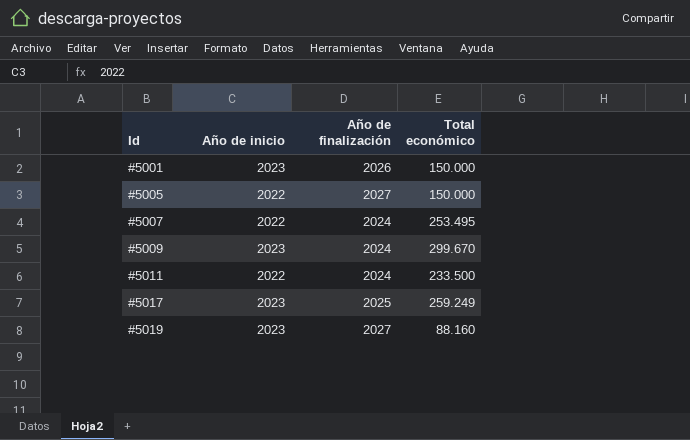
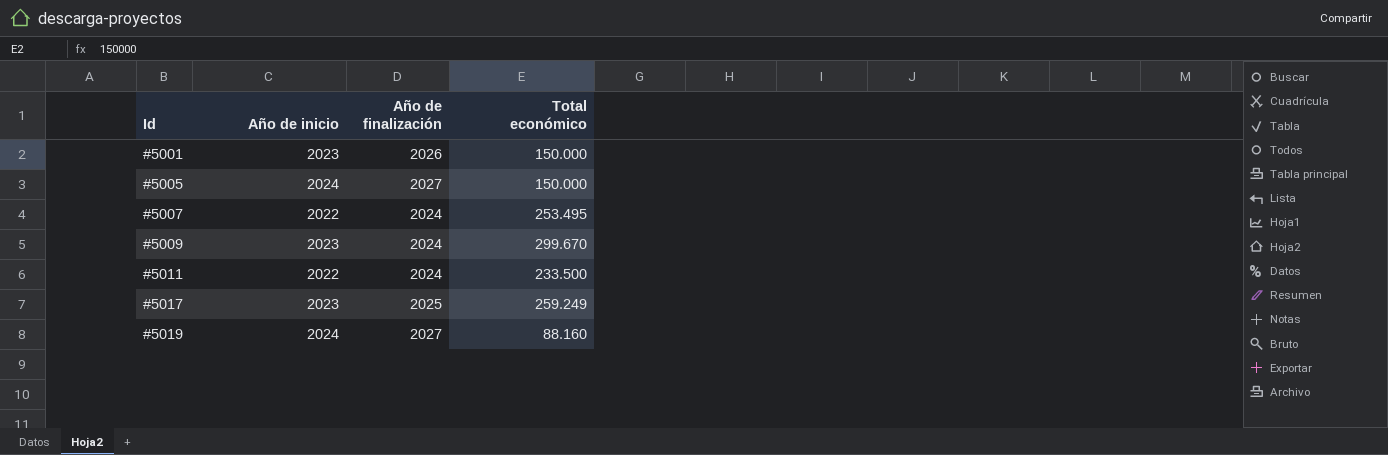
#5005 | Año de inicio: 2022 -> 2024
#5019 | Año de inicio: 2023 -> 2024

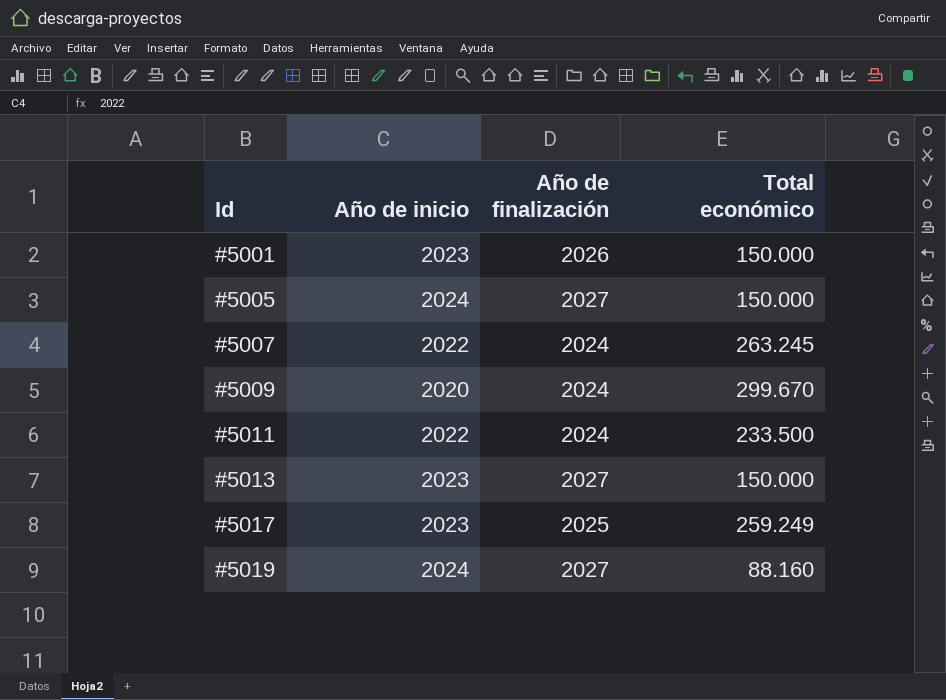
#5007 | Total económico: 253.495 -> 263.245
#5009 | Año de inicio: 2023 -> 2020
row #5013: none -> 2023 | 2027 | 150.000

